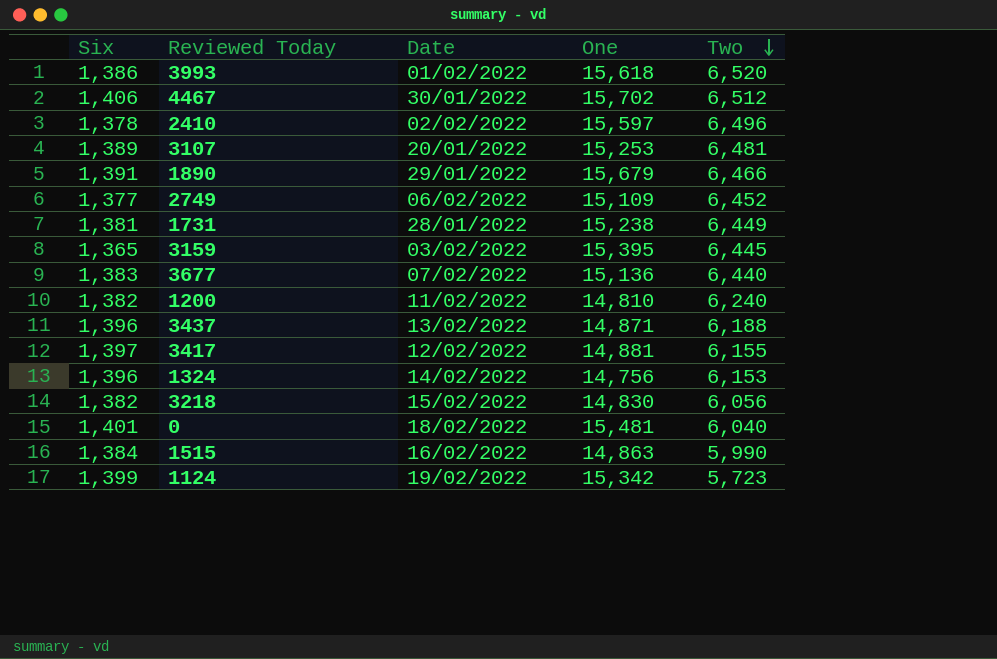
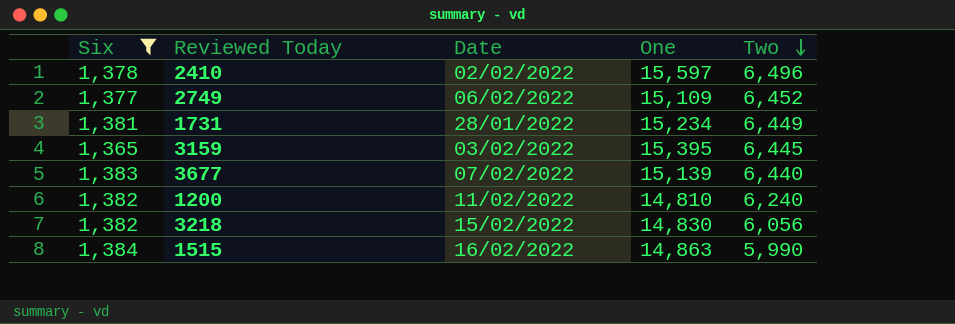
filter: none -> Six <= 1,384
1731 | One: 15,238 -> 15,234
3677 | One: 15,136 -> 15,139

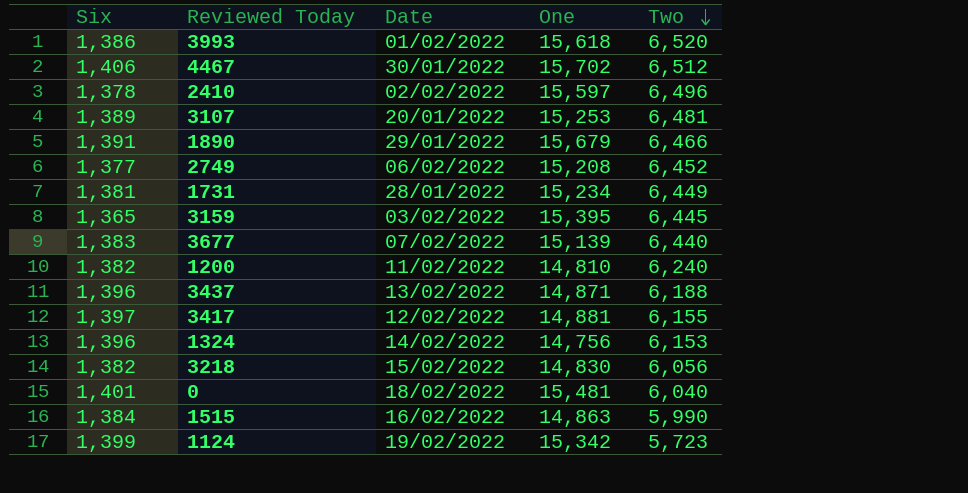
filter: Six <= 1,384 -> none
2749 | One: 15,109 -> 15,208

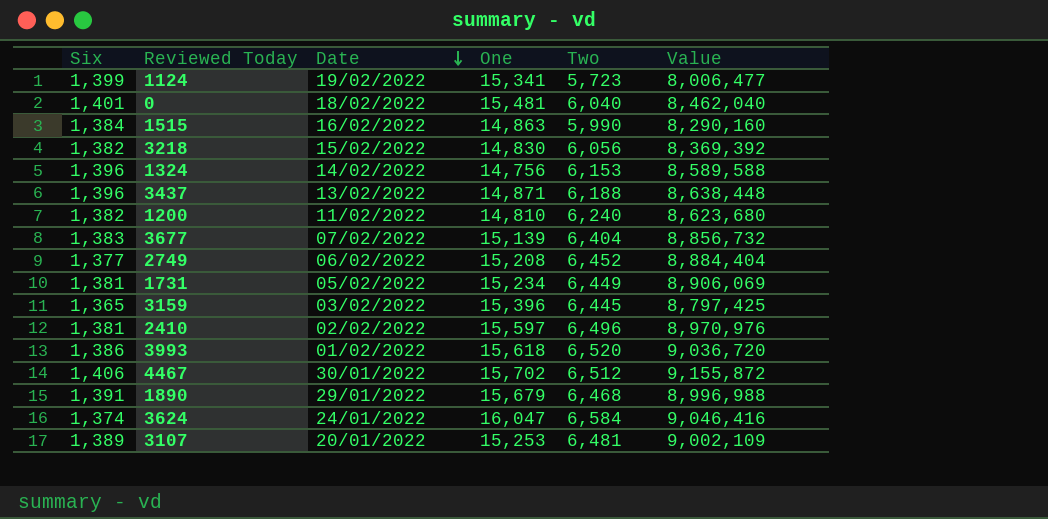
row order: Two descending -> Date descending
column Value | formula: none -> [Six] * [Two]
row 3417: 1,397 | 12/02/2022 | 14,881 | 6,155 -> none
1124 | One: 15,342 -> 15,341
3677 | Two: 6,440 -> 6,404
1731 | Date: 28/01/2022 -> 05/02/2022
3159 | One: 15,395 -> 15,396
2410 | Six: 1,378 -> 1,381
1890 | Two: 6,466 -> 6,468
row 3624: none -> 1,374 | 24/01/2022 | 16,047 | 6,584 | 9,046,416

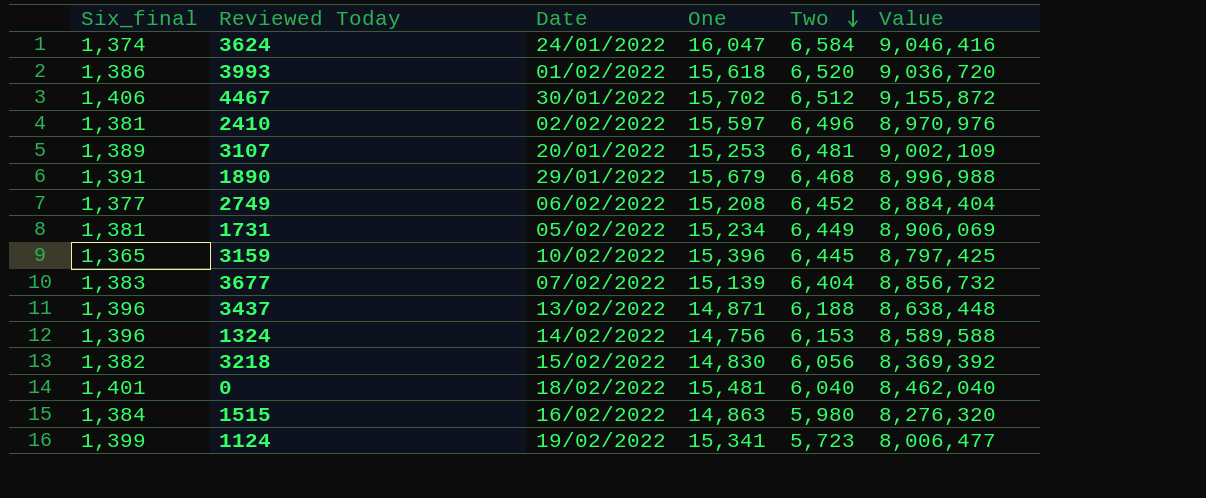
row order: Date descending -> Two descending
column name: Six -> Six_final
row 1200: 1,382 | 11/02/2022 | 14,810 | 6,240 | 8,623,680 -> none
3159 | Date: 03/02/2022 -> 10/02/2022
1515 | Two: 5,990 -> 5,980
1515 | Value: 8,290,160 -> 8,276,320

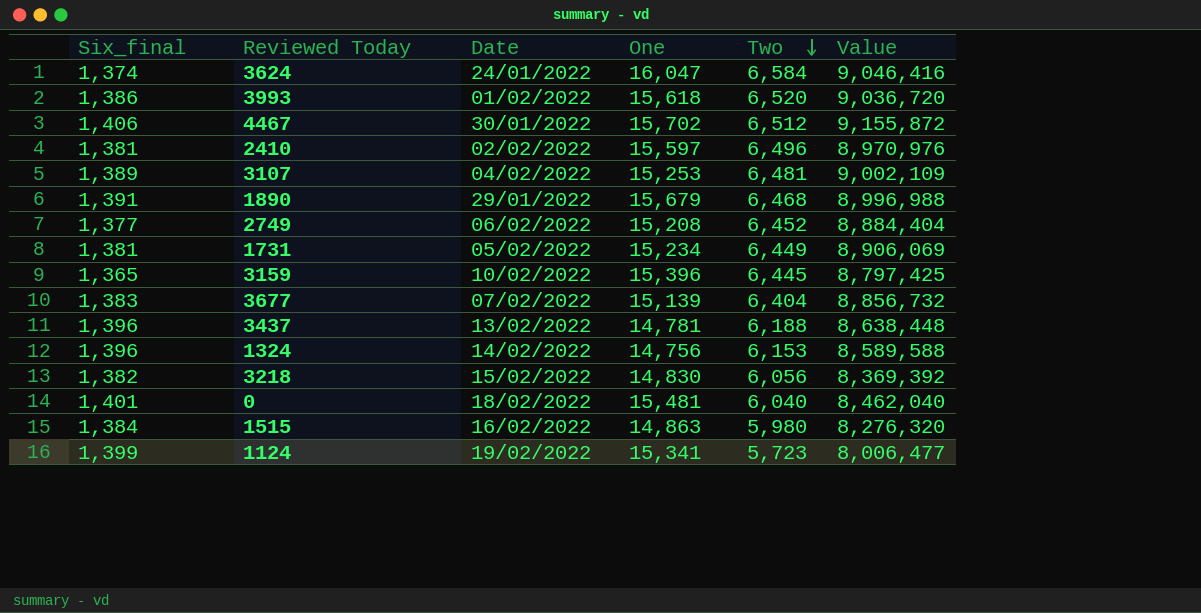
3107 | Date: 20/01/2022 -> 04/02/2022
3437 | One: 14,871 -> 14,781

